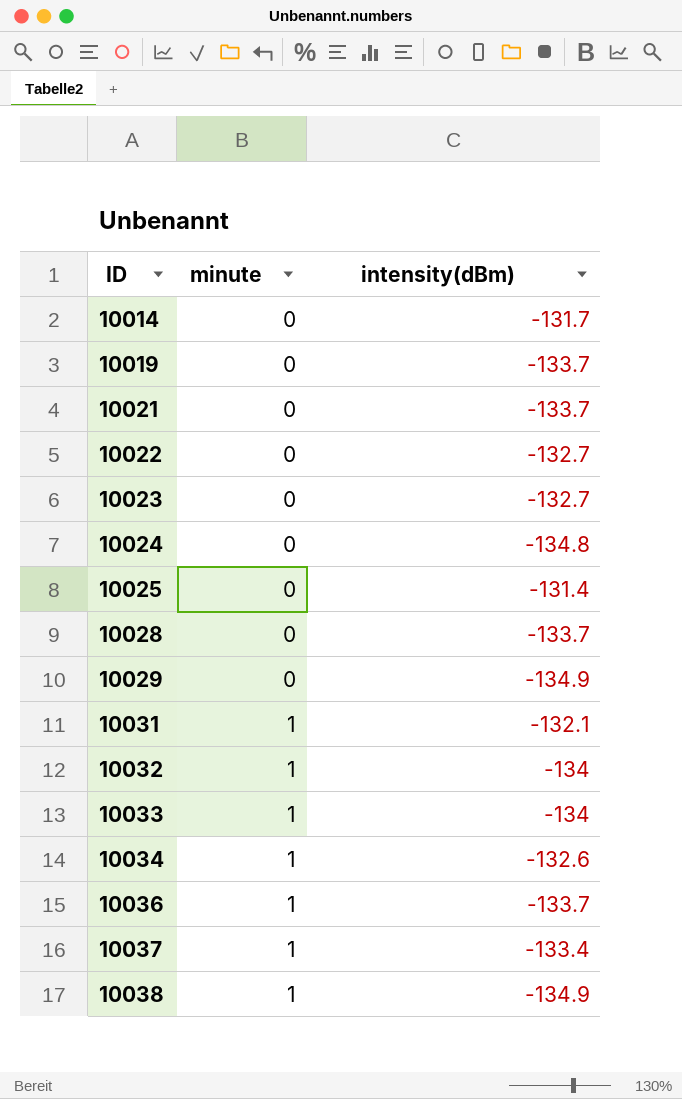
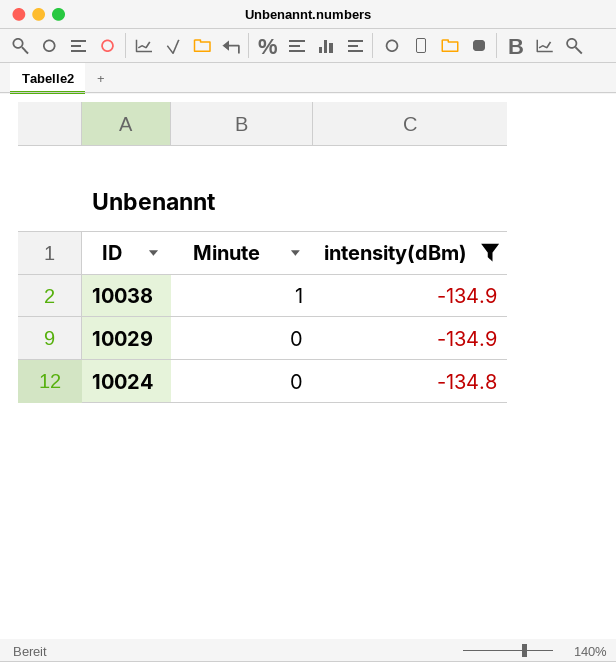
filter: none -> intensity(dBm) <= -134.8
row order: ID ascending -> ID descending
column name: minute -> Minute

